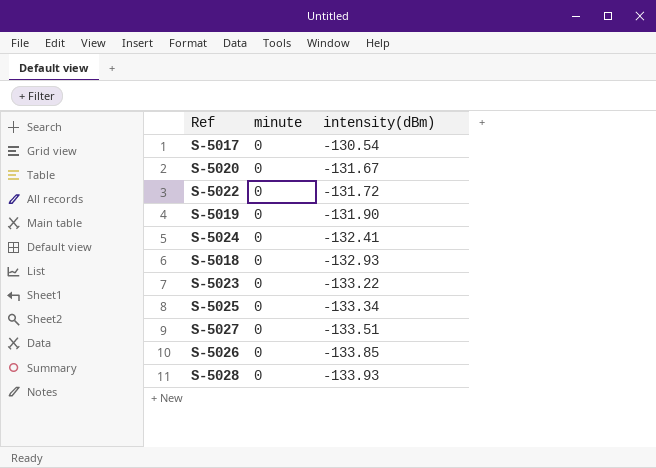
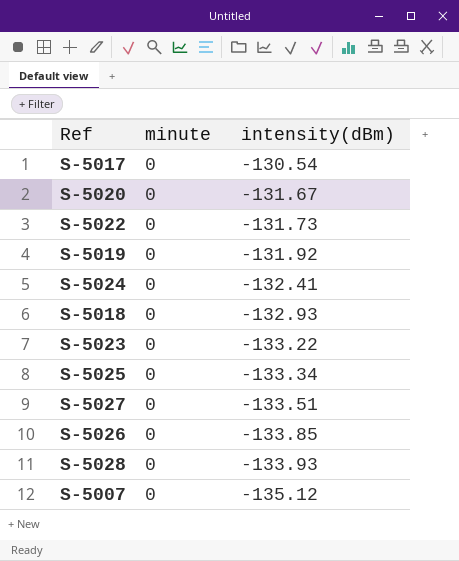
S-5022 | intensity(dBm): -131.72 -> -131.73
S-5019 | intensity(dBm): -131.90 -> -131.92
row S-5007: none -> 0 | -135.12

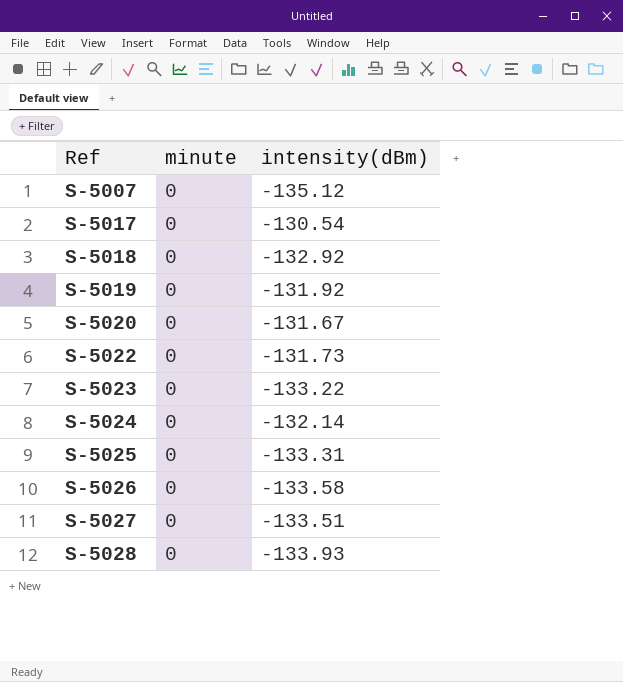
row order: intensity(dBm) descending -> Ref ascending
S-5018 | intensity(dBm): -132.93 -> -132.92
S-5024 | intensity(dBm): -132.41 -> -132.14
S-5025 | intensity(dBm): -133.34 -> -133.31
S-5026 | intensity(dBm): -133.85 -> -133.58

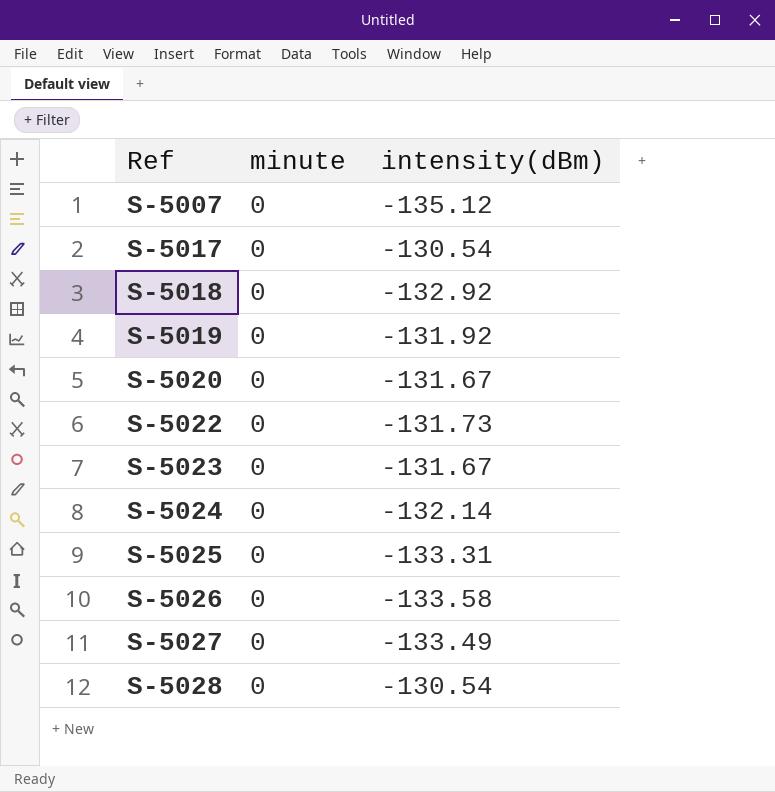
S-5023 | intensity(dBm): -133.22 -> -131.67
S-5027 | intensity(dBm): -133.51 -> -133.49
S-5028 | intensity(dBm): -133.93 -> -130.54

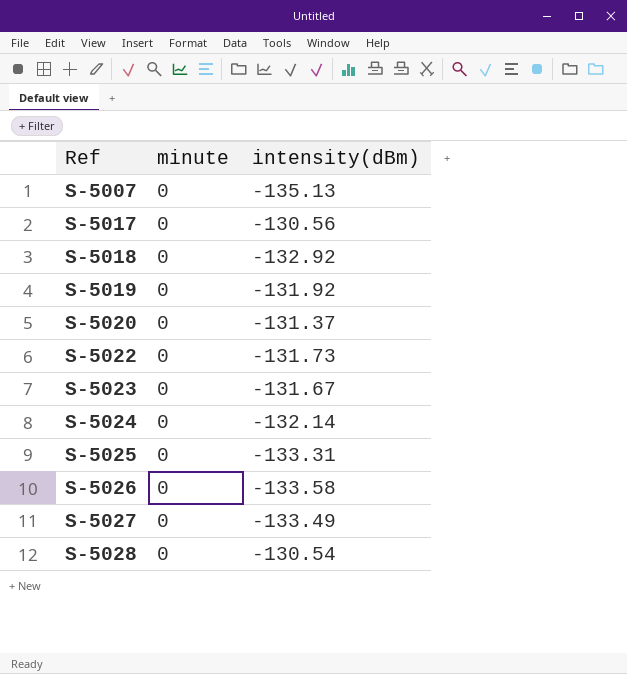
S-5007 | intensity(dBm): -135.12 -> -135.13
S-5017 | intensity(dBm): -130.54 -> -130.56
S-5020 | intensity(dBm): -131.67 -> -131.37

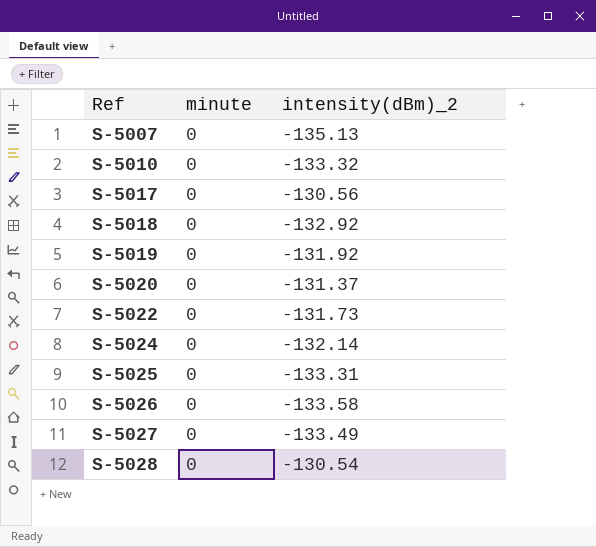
column name: intensity(dBm) -> intensity(dBm)_2
row S-5023: 0 | -131.67 -> none
row S-5010: none -> 0 | -133.32

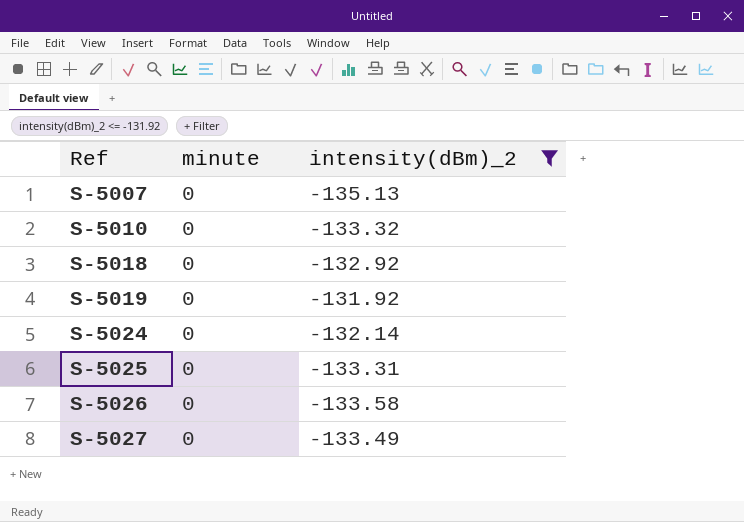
filter: none -> intensity(dBm)_2 <= -131.92

